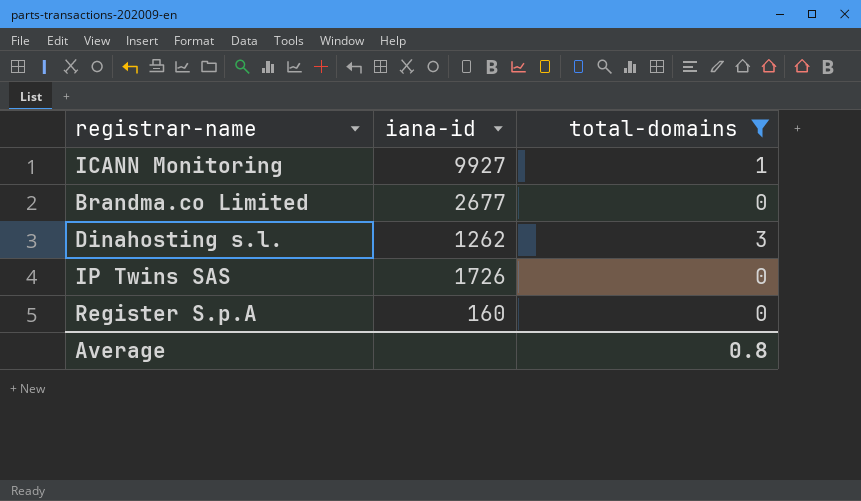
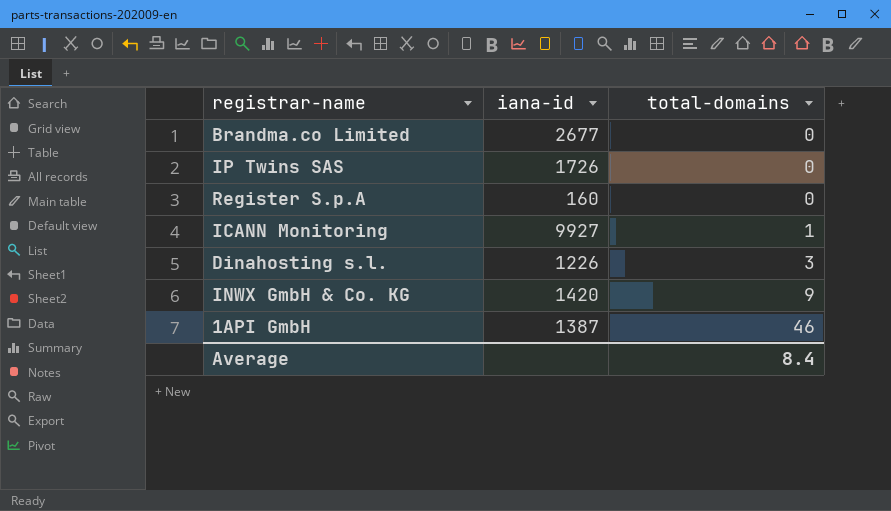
filter: total-domains <= 3 -> none
row order: none -> total-domains ascending
Dinahosting s.l. | iana-id: 1262 -> 1226
Average | total-domains: 0.8 -> 8.4

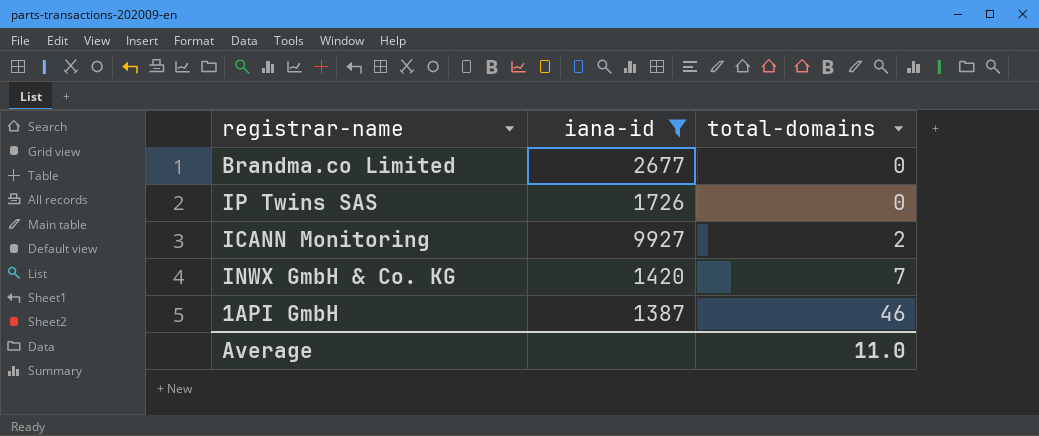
filter: none -> iana-id >= 1387
ICANN Monitoring | total-domains: 1 -> 2
INWX GmbH & Co. KG | total-domains: 9 -> 7
Average | total-domains: 8.4 -> 11.0

